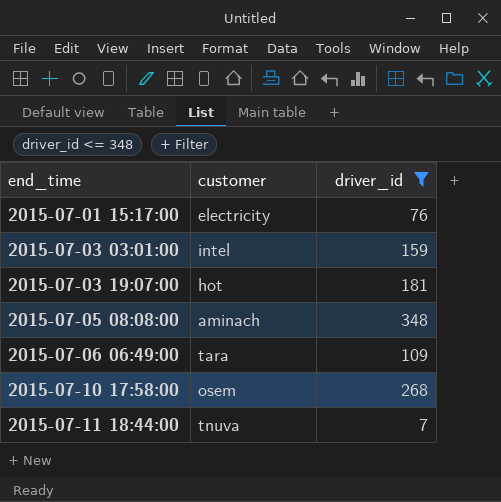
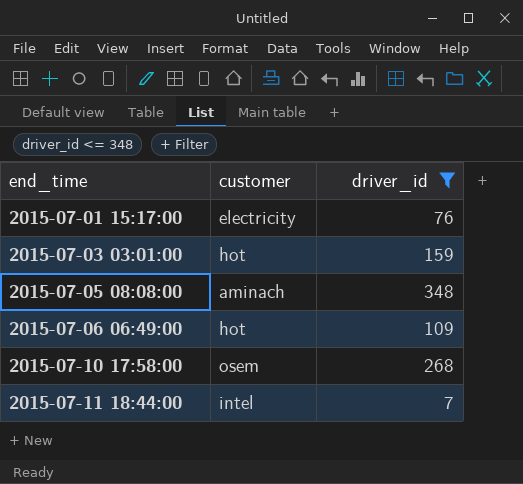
row 2015-07-03 19:07:00: hot | 181 -> none
2015-07-03 03:01:00 | customer: intel -> hot
2015-07-06 06:49:00 | customer: tara -> hot
2015-07-11 18:44:00 | customer: tnuva -> intel

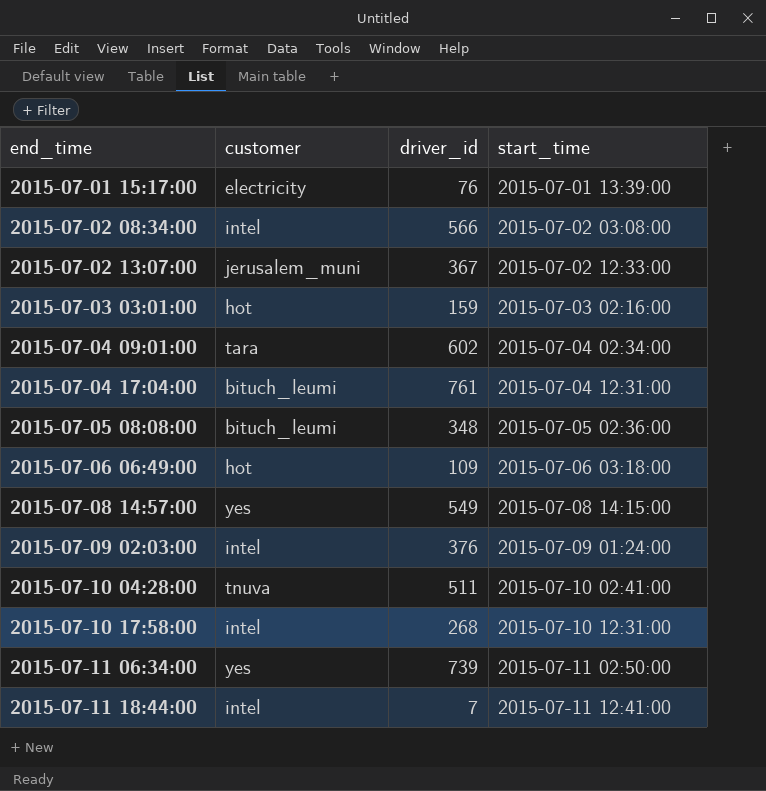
filter: driver_id <= 348 -> none
column start_time | position: none -> 4
2015-07-05 08:08:00 | customer: aminach -> bituch_leumi
2015-07-10 17:58:00 | customer: osem -> intel

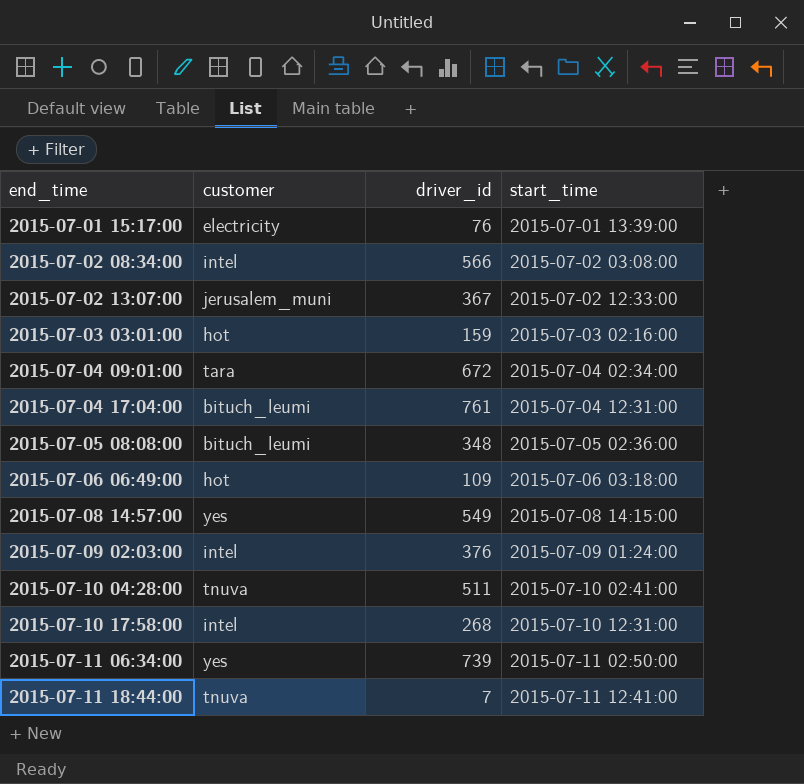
2015-07-04 09:01:00 | driver_id: 602 -> 672
2015-07-11 18:44:00 | customer: intel -> tnuva

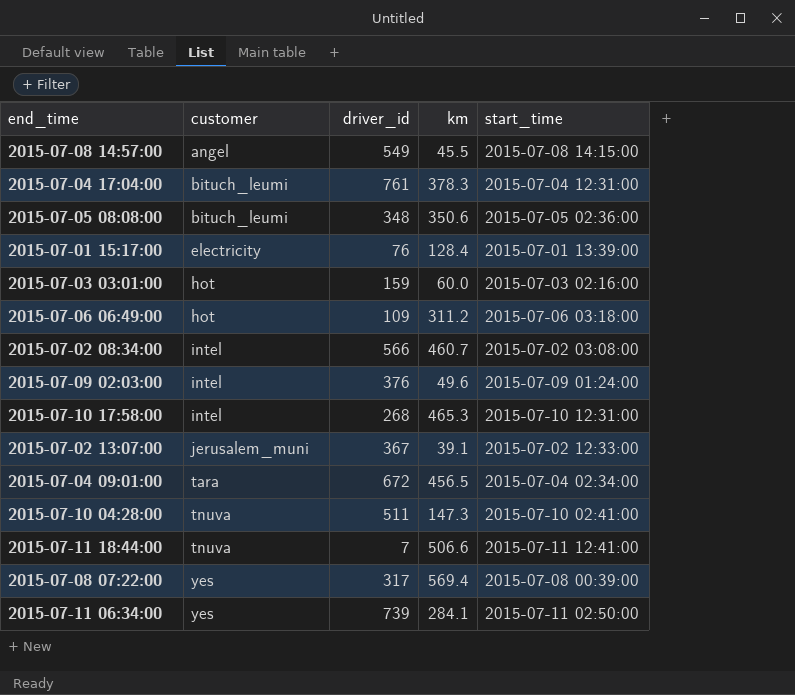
row order: end_time ascending -> customer ascending
column km | position: none -> 4
2015-07-08 14:57:00 | customer: yes -> angel
row 2015-07-08 07:22:00: none -> yes | 317 | 569.4 | 2015-07-08 00:39:00

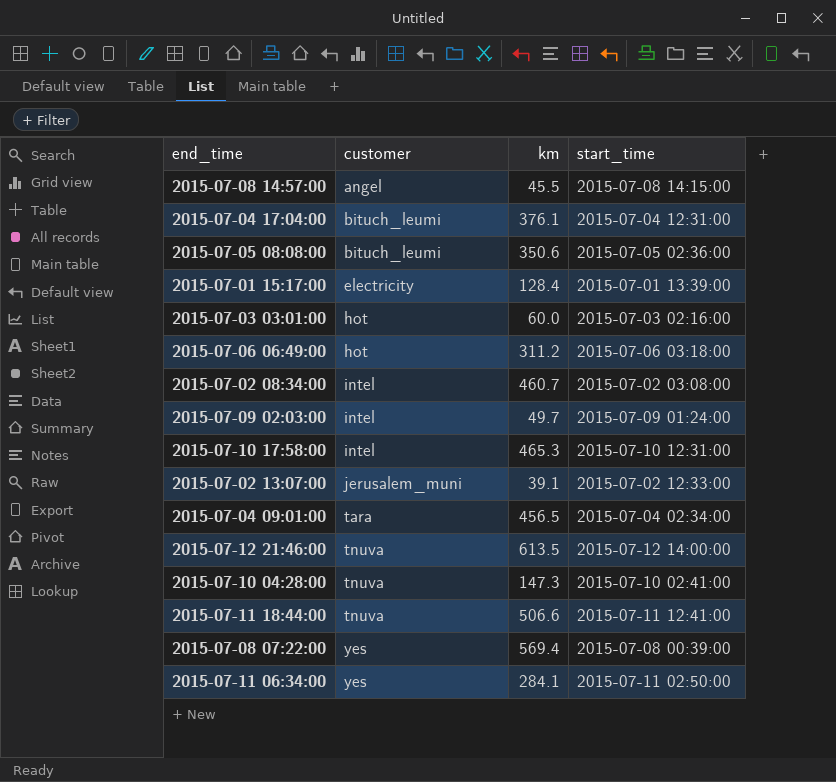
column driver_id | position: 3 -> none
2015-07-04 17:04:00 | km: 378.3 -> 376.1
2015-07-09 02:03:00 | km: 49.6 -> 49.7
row 2015-07-12 21:46:00: none -> tnuva | 613.5 | 2015-07-12 14:00:00

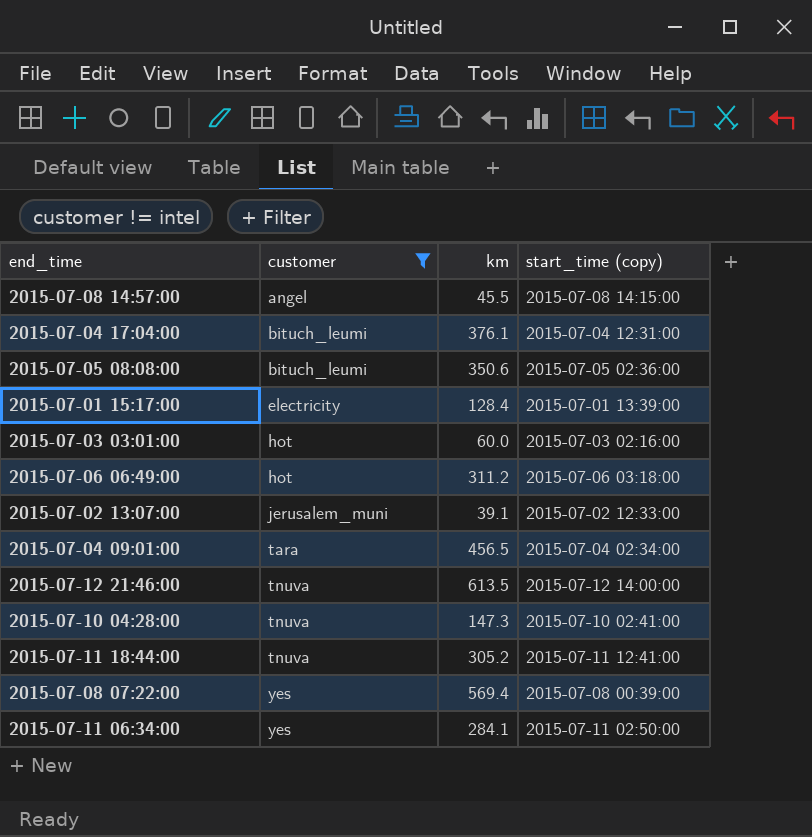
filter: none -> customer != intel
column name: start_time -> start_time (copy)
2015-07-11 18:44:00 | km: 506.6 -> 305.2

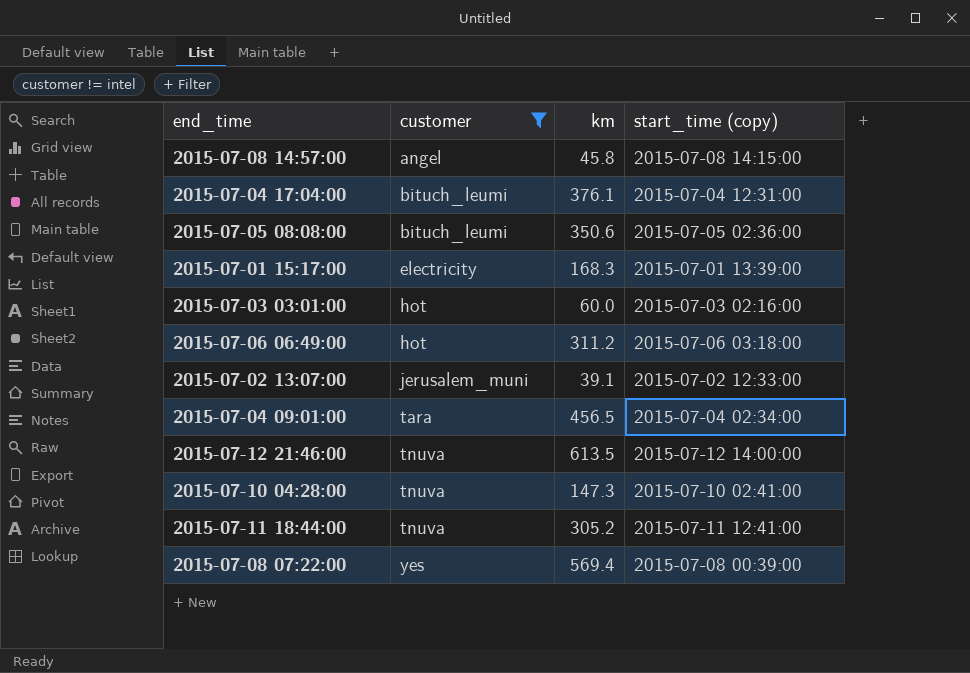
row 2015-07-11 06:34:00: yes | 284.1 | 2015-07-11 02:50:00 -> none
2015-07-08 14:57:00 | km: 45.5 -> 45.8
2015-07-01 15:17:00 | km: 128.4 -> 168.3

